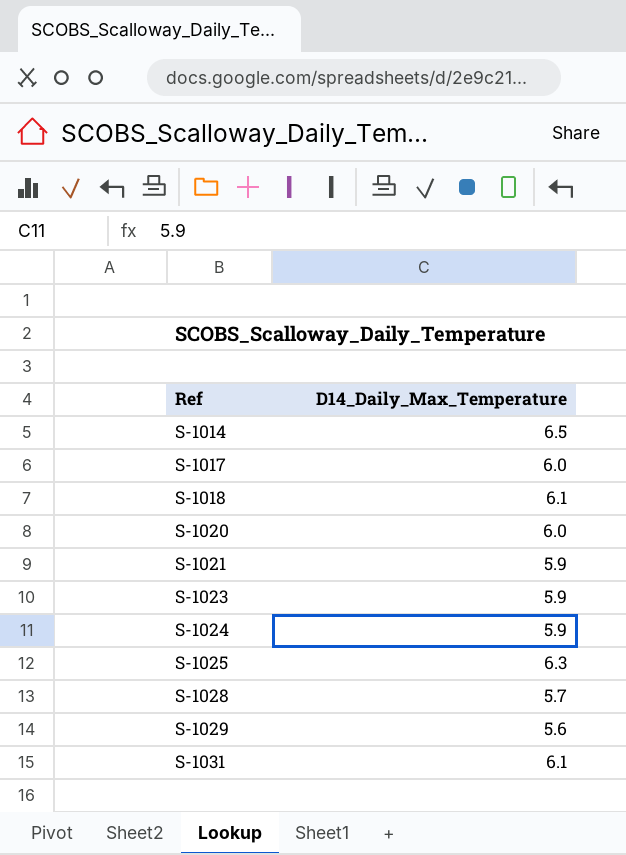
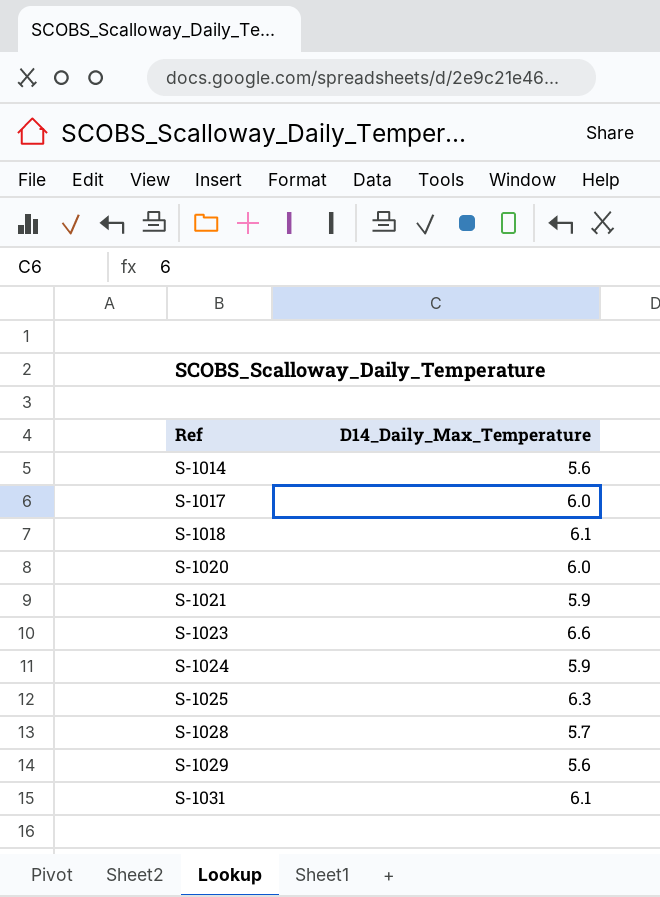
S-1014 | D14_Daily_Max_Temperature: 6.5 -> 5.6
S-1023 | D14_Daily_Max_Temperature: 5.9 -> 6.6

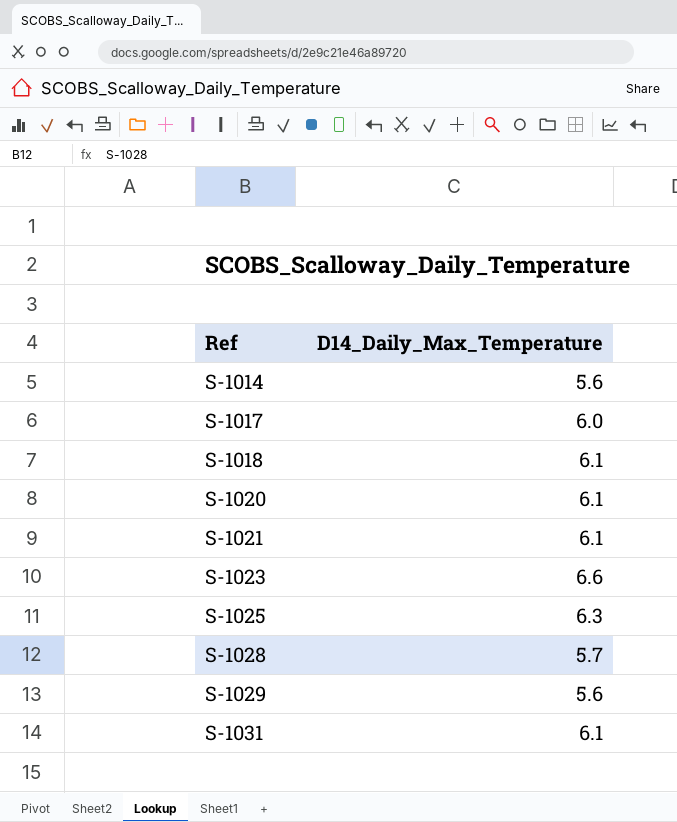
row S-1024: 5.9 -> none
S-1020 | D14_Daily_Max_Temperature: 6.0 -> 6.1
S-1021 | D14_Daily_Max_Temperature: 5.9 -> 6.1

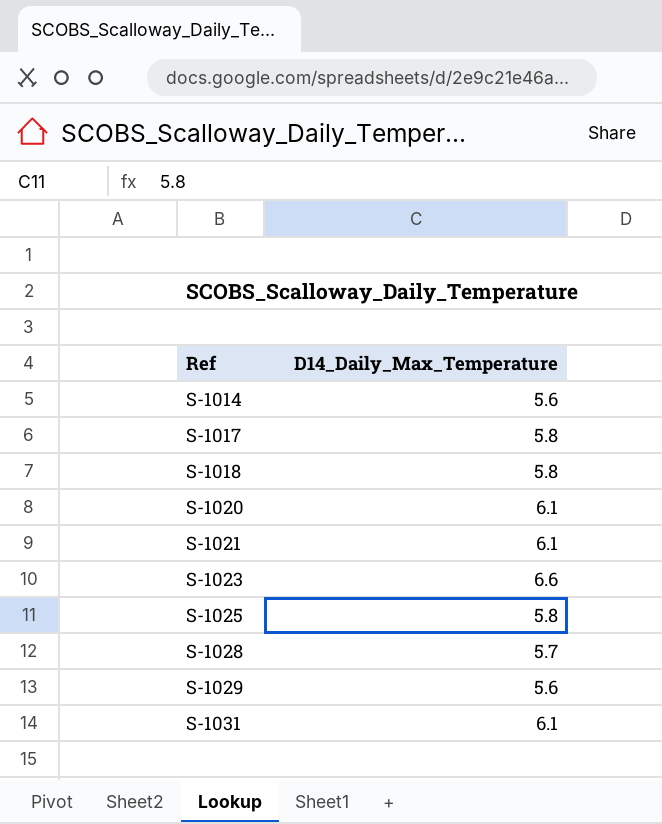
S-1017 | D14_Daily_Max_Temperature: 6.0 -> 5.8
S-1018 | D14_Daily_Max_Temperature: 6.1 -> 5.8
S-1025 | D14_Daily_Max_Temperature: 6.3 -> 5.8

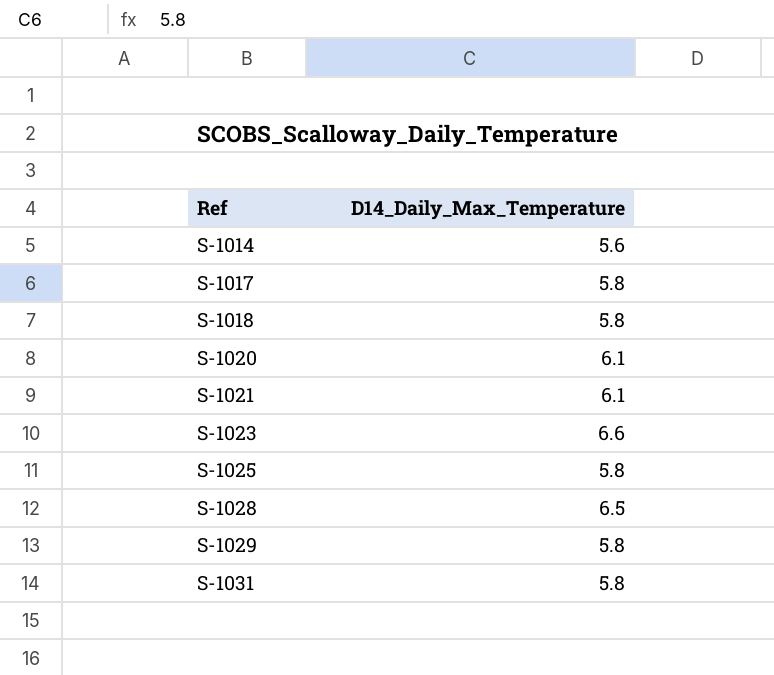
S-1028 | D14_Daily_Max_Temperature: 5.7 -> 6.5
S-1029 | D14_Daily_Max_Temperature: 5.6 -> 5.8
S-1031 | D14_Daily_Max_Temperature: 6.1 -> 5.8

